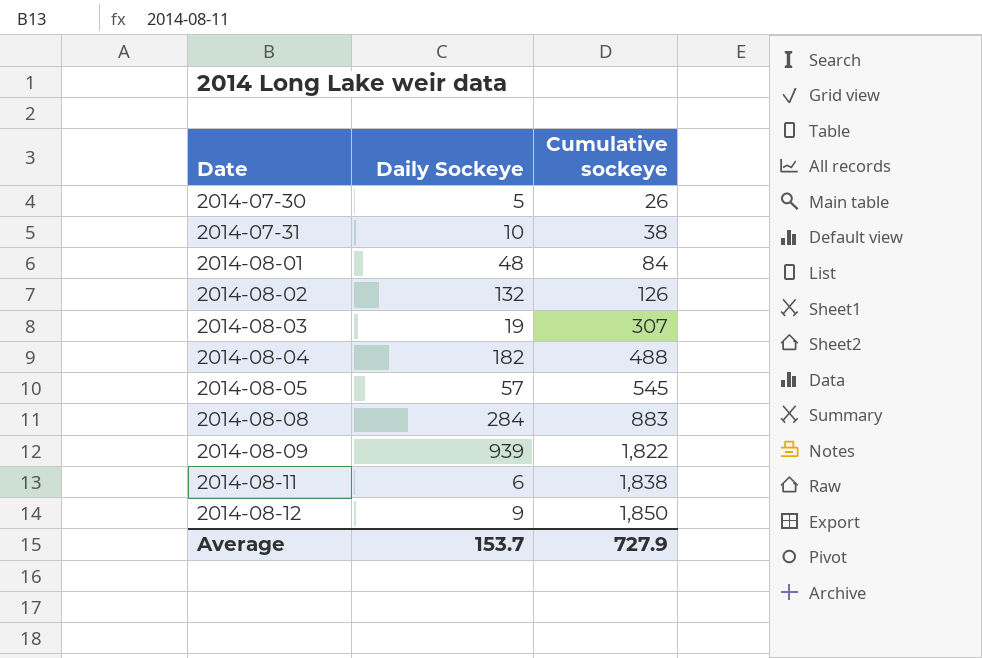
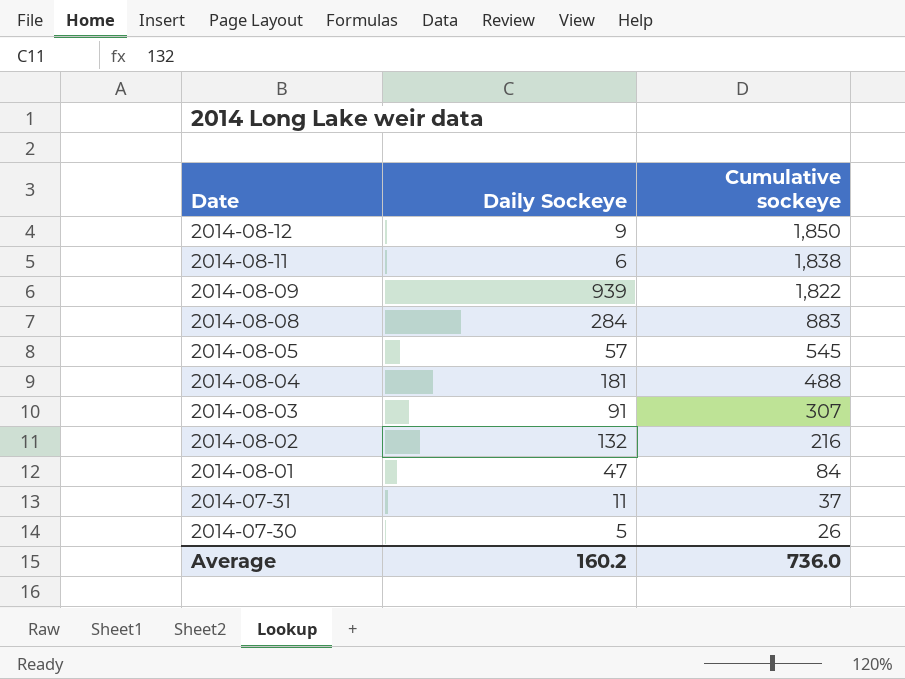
row order: Date ascending -> Date descending
2014-08-04 | Daily Sockeye: 182 -> 181
2014-08-03 | Daily Sockeye: 19 -> 91
2014-08-02 | Cumulative sockeye: 126 -> 216
2014-08-01 | Daily Sockeye: 48 -> 47
2014-07-31 | Daily Sockeye: 10 -> 11
2014-07-31 | Cumulative sockeye: 38 -> 37
Average | Daily Sockeye: 153.7 -> 160.2
Average | Cumulative sockeye: 727.9 -> 736.0

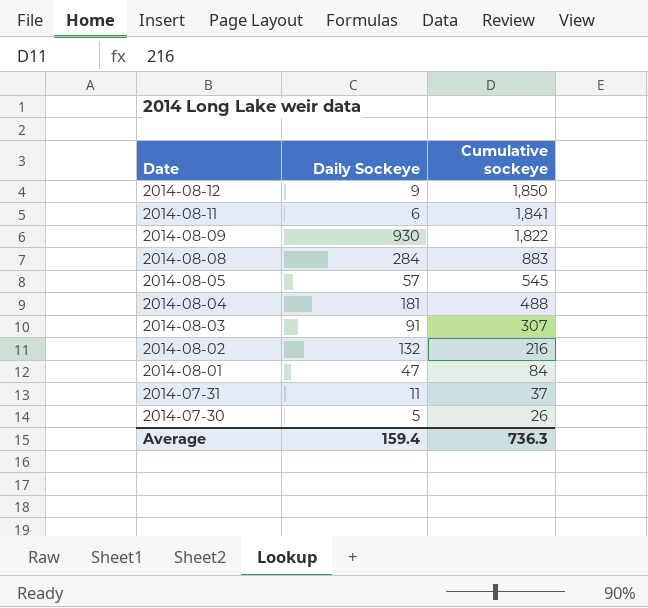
2014-08-11 | Cumulative sockeye: 1,838 -> 1,841
2014-08-09 | Daily Sockeye: 939 -> 930
Average | Daily Sockeye: 160.2 -> 159.4
Average | Cumulative sockeye: 736.0 -> 736.3

